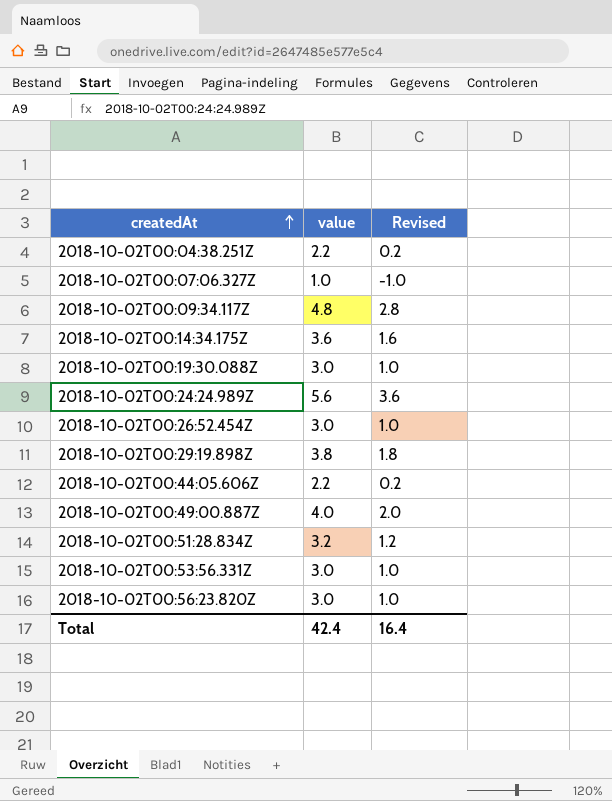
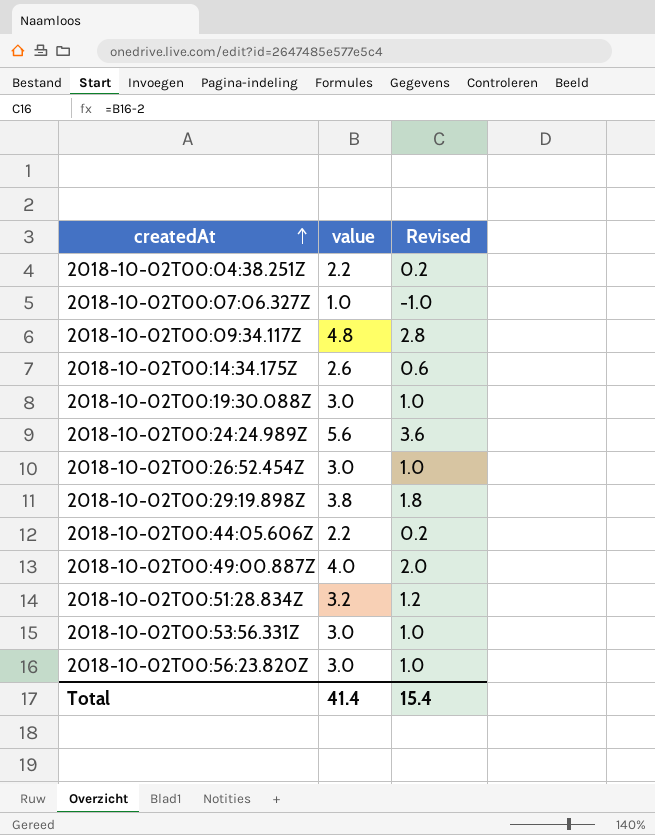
2018-10-02T00:14:34.175Z | value: 3.6 -> 2.6
2018-10-02T00:14:34.175Z | Revised: 1.6 -> 0.6
Total | value: 42.4 -> 41.4
Total | Revised: 16.4 -> 15.4

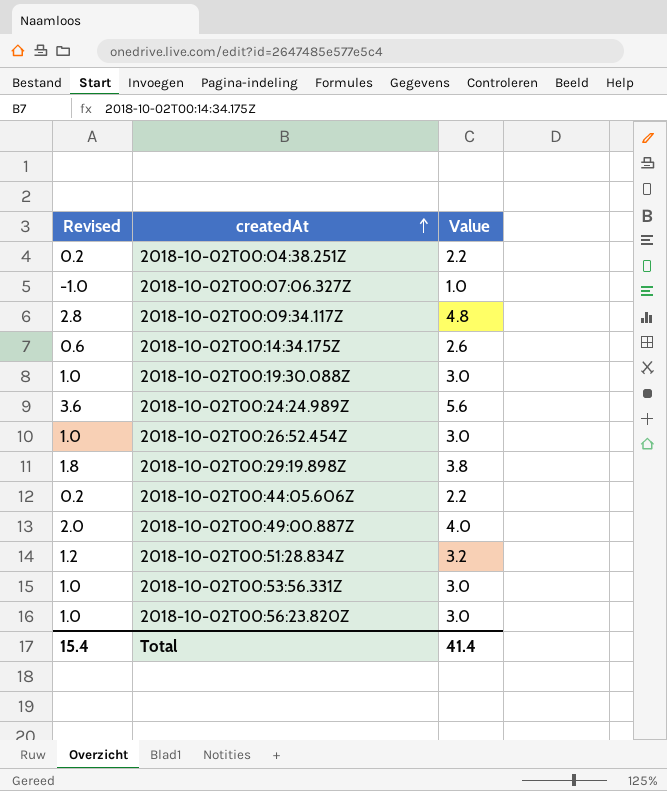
column Revised | position: 3 -> 1
column name: value -> Value

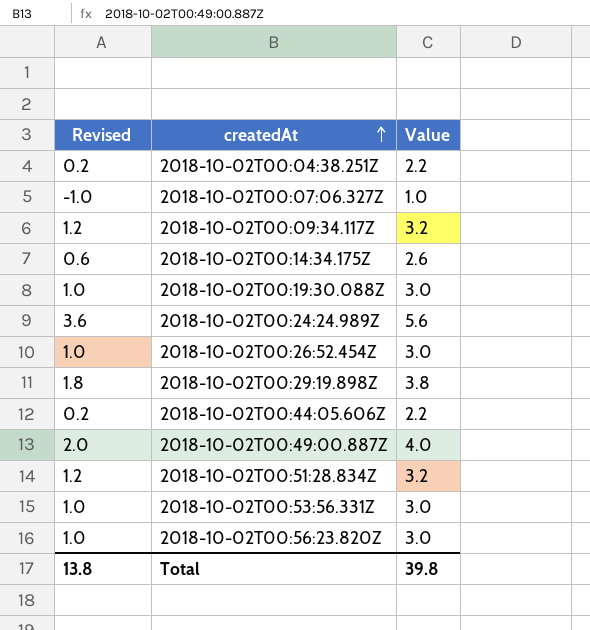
2018-10-02T00:09:34.117Z | Revised: 2.8 -> 1.2
2018-10-02T00:09:34.117Z | Value: 4.8 -> 3.2
Total | Revised: 15.4 -> 13.8
Total | Value: 41.4 -> 39.8

